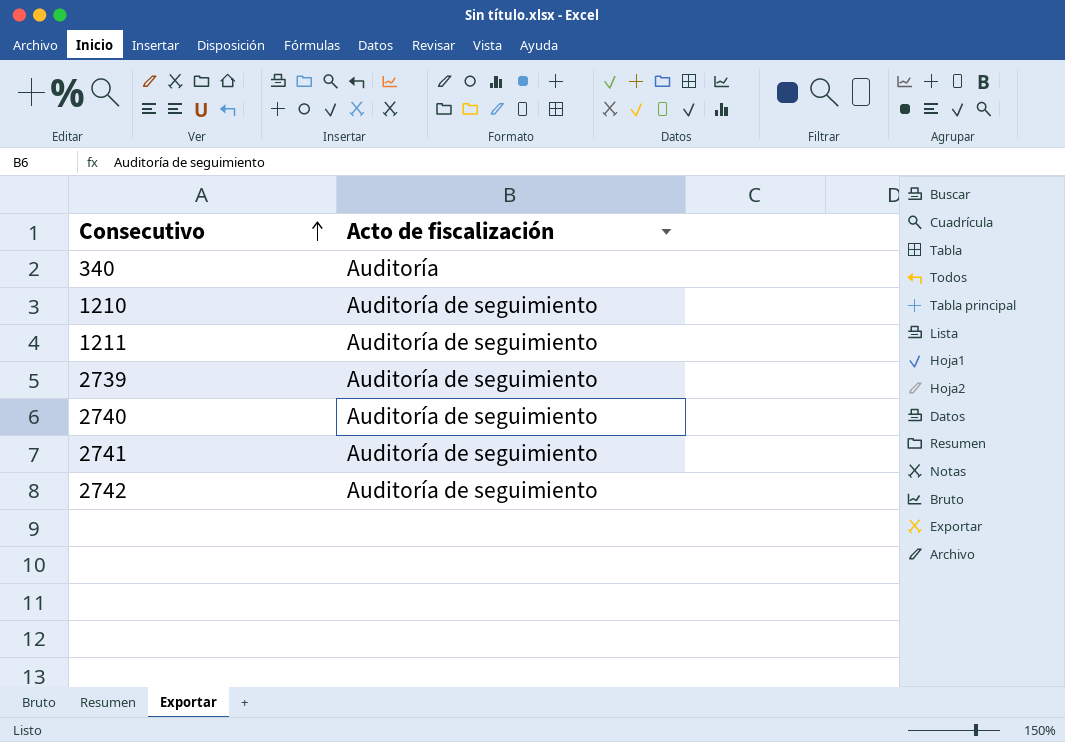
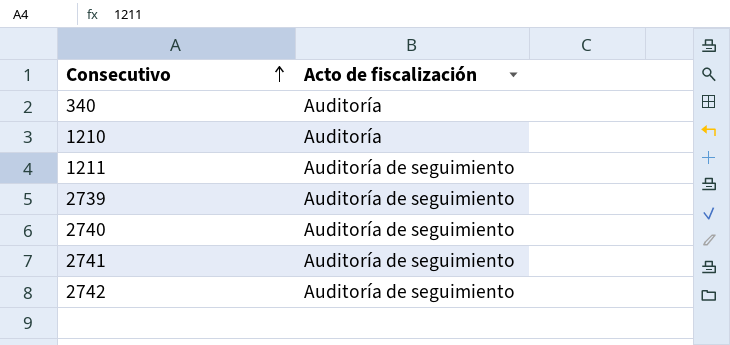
1210 | Acto de fiscalización: Auditoría de seguimiento -> Auditoría

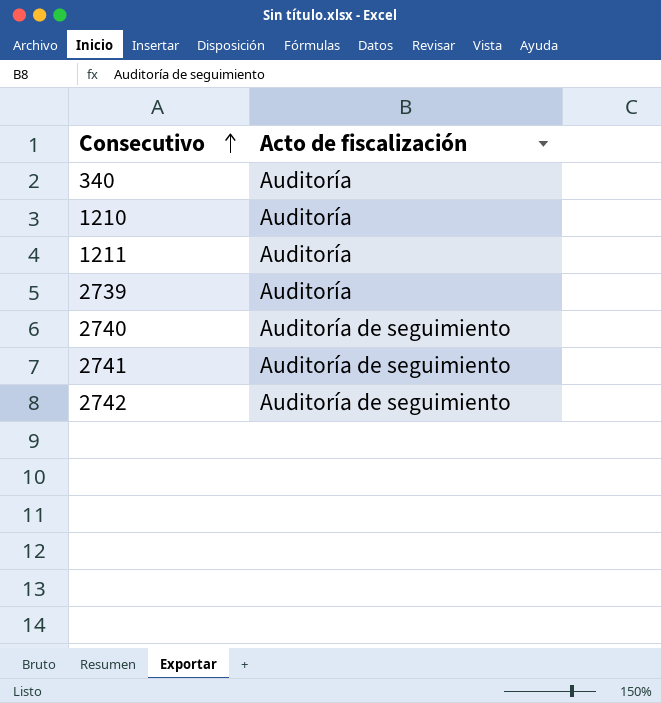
1211 | Acto de fiscalización: Auditoría de seguimiento -> Auditoría
2739 | Acto de fiscalización: Auditoría de seguimiento -> Auditoría

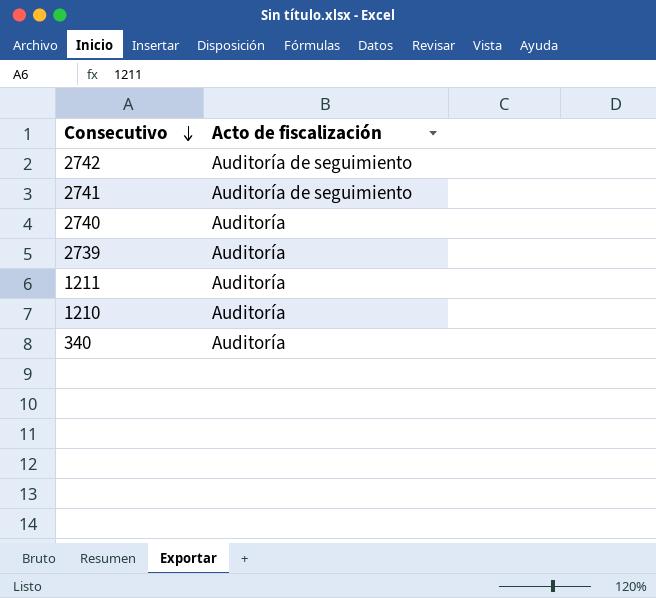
row order: Consecutivo ascending -> Consecutivo descending
2740 | Acto de fiscalización: Auditoría de seguimiento -> Auditoría

